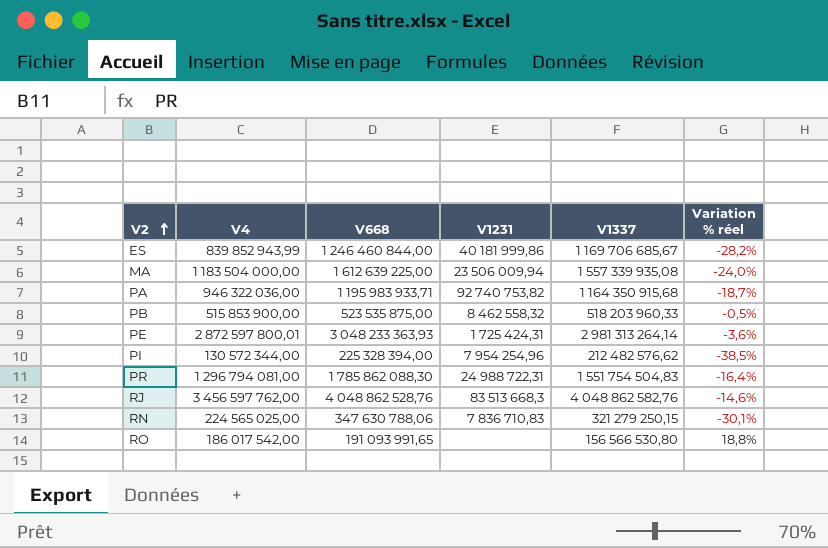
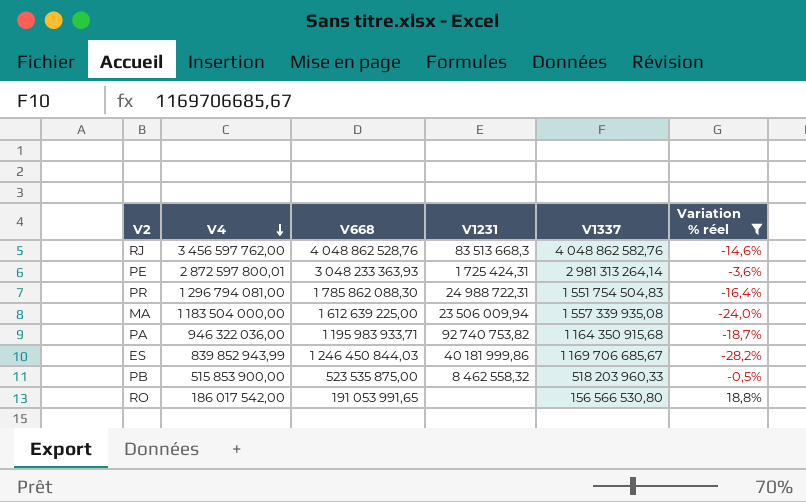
filter: none -> Variation % réel >= -28,2%
row order: V2 ascending -> V4 descending
ES | V668: 1 246 460 844,00 -> 1 246 450 844,03
RO | V668: 191 093 991,65 -> 191 053 991,65

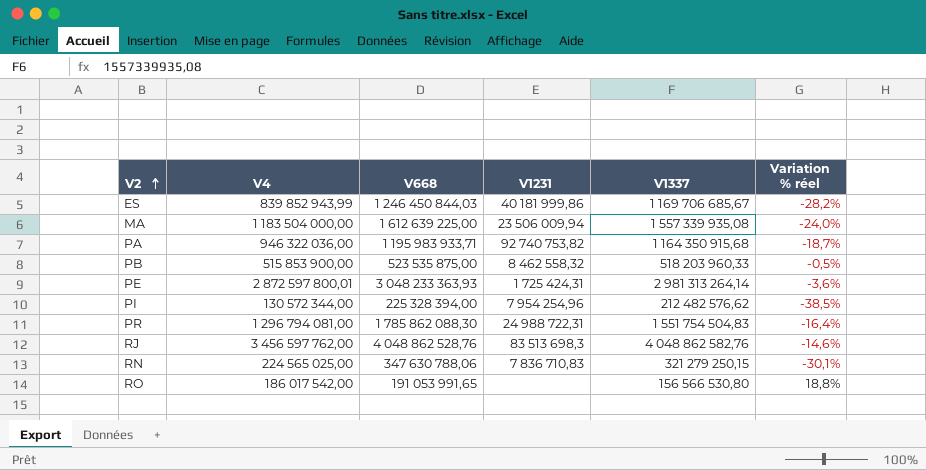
filter: Variation % réel >= -28,2% -> none
row order: V4 descending -> V2 ascending
RJ | V1231: 83 513 668,3 -> 83 513 698,3

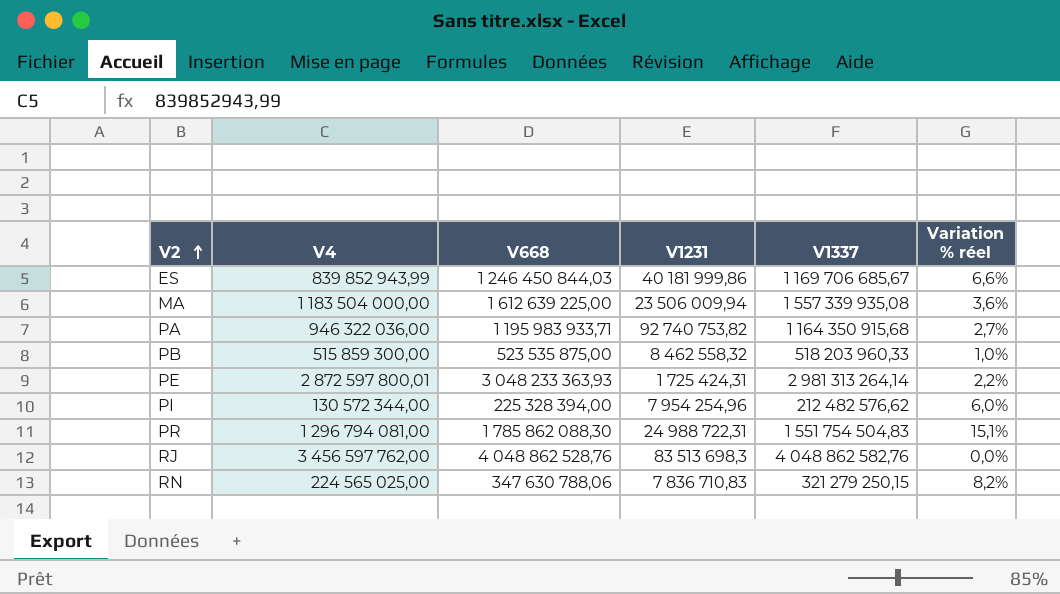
column Variation % réel | formula: ([V4] - [V1337]) / [V1337] -> ([V668] - [V1337]) / [V1337]
row RO: 186 017 542,00 | 191 053 991,65 | none | 156 566 530,80 | 18,8% -> none
PB | V4: 515 853 900,00 -> 515 859 300,00

